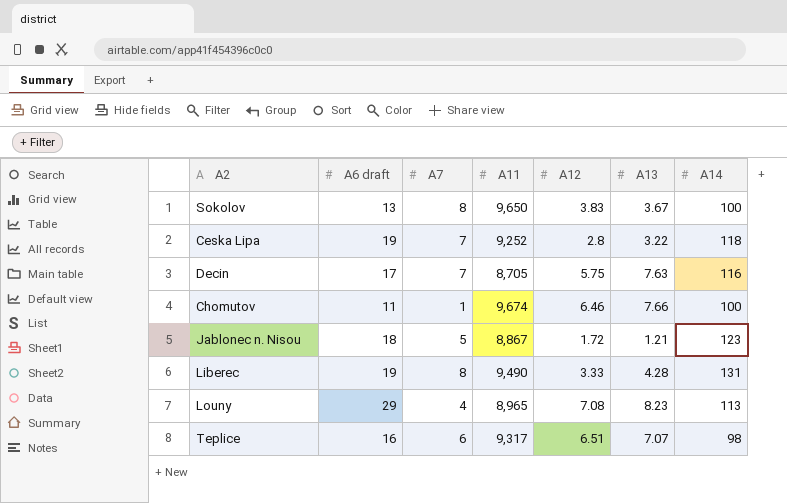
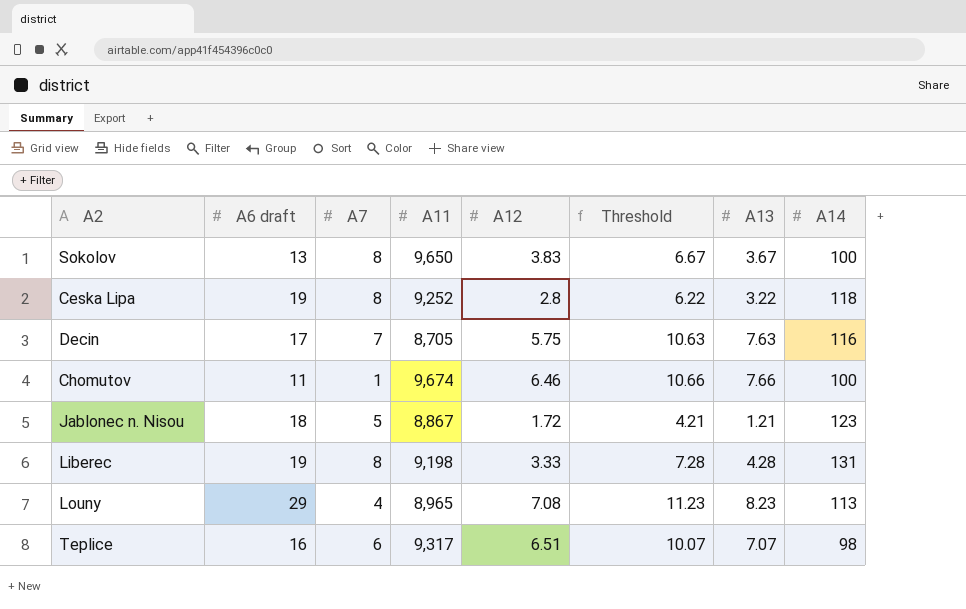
column Threshold | formula: none -> [A13] + 3
Ceska Lipa | A7: 7 -> 8
Liberec | A11: 9,490 -> 9,198

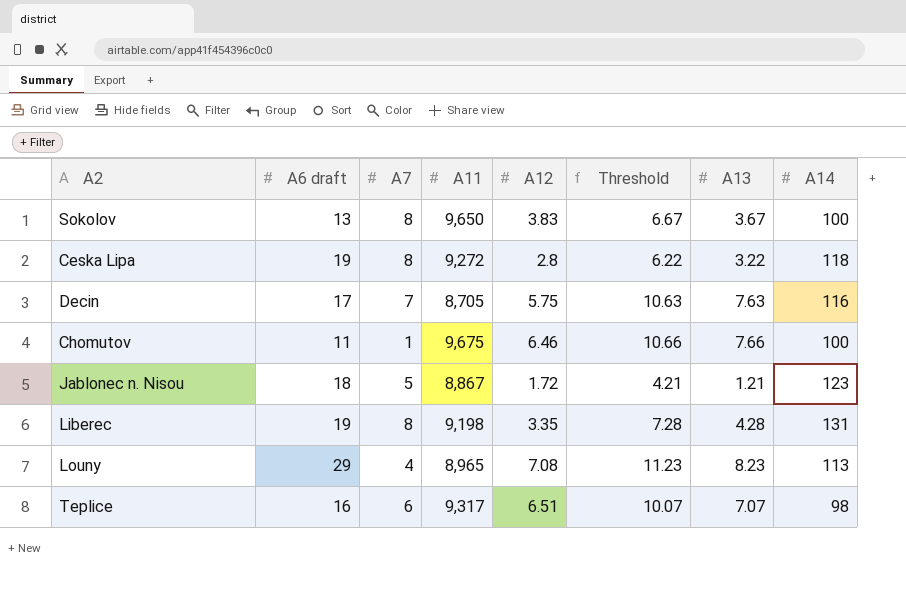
Ceska Lipa | A11: 9,252 -> 9,272
Chomutov | A11: 9,674 -> 9,675
Liberec | A12: 3.33 -> 3.35

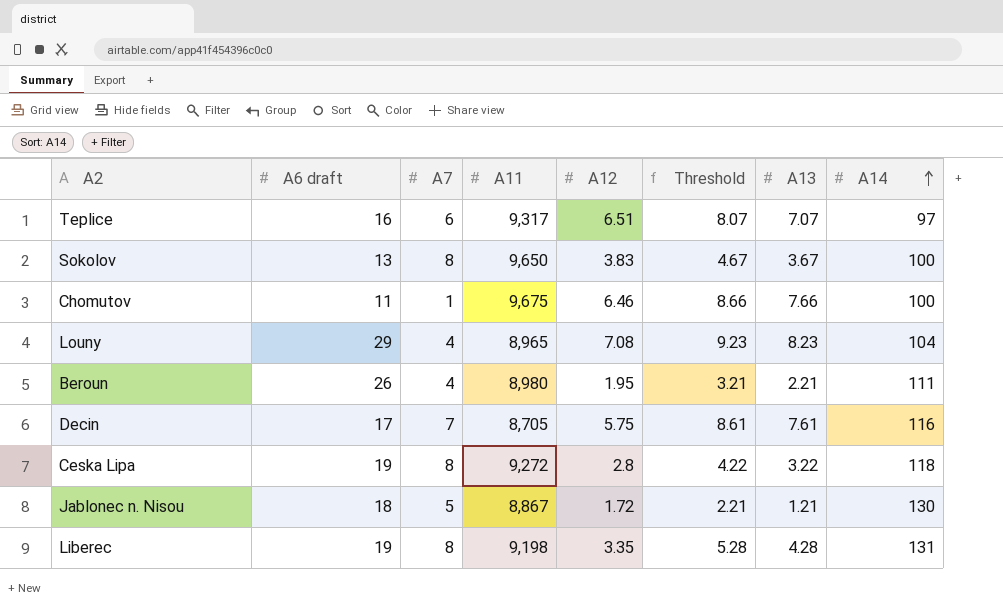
row order: none -> A14 ascending
column Threshold | formula: [A13] + 3 -> [A13] + 1
Teplice | A14: 98 -> 97
Louny | A14: 113 -> 104
row Beroun: none -> 26 | 4 | 8,980 | 1.95 | 3.21 | 2.21 | 111
Decin | A13: 7.63 -> 7.61
Jablonec n. Nisou | A14: 123 -> 130

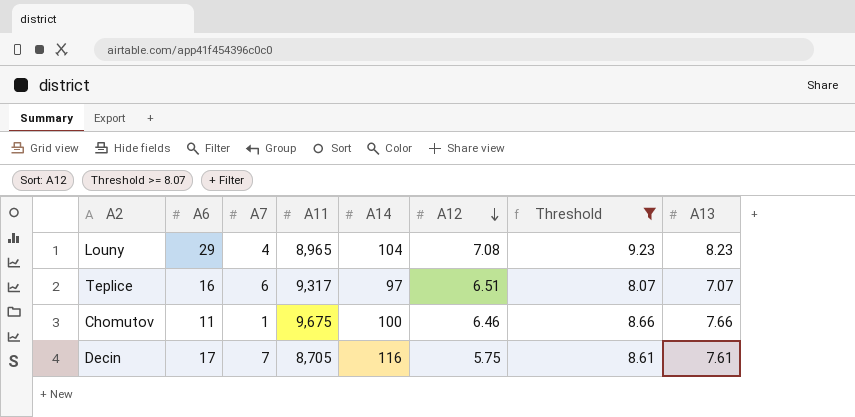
filter: none -> Threshold >= 8.07
row order: A14 ascending -> A12 descending
column name: A6 draft -> A6
column A14 | position: 8 -> 5

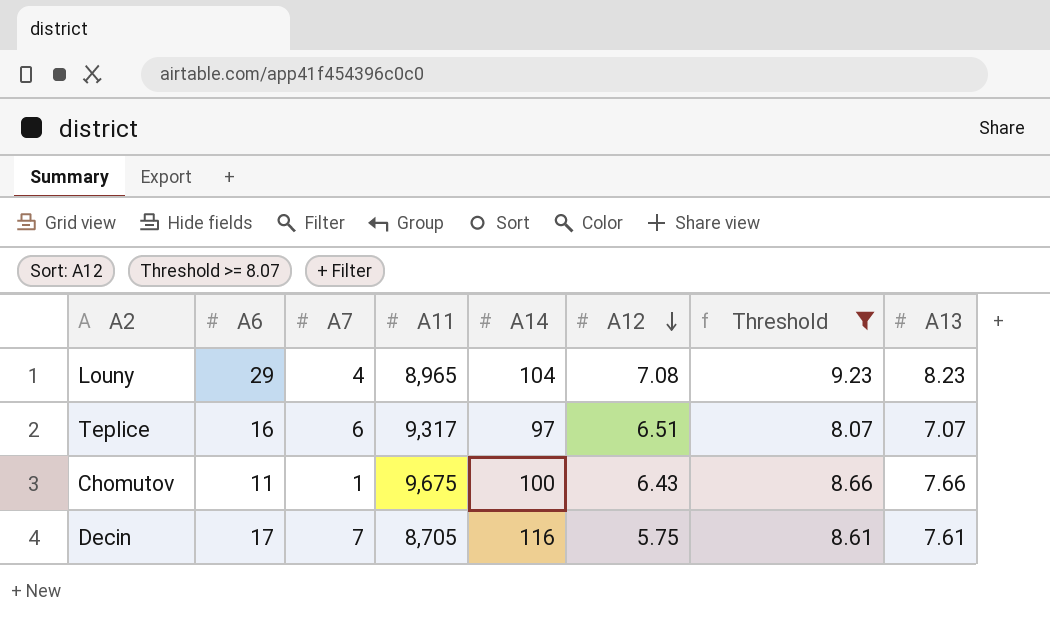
Chomutov | A12: 6.46 -> 6.43

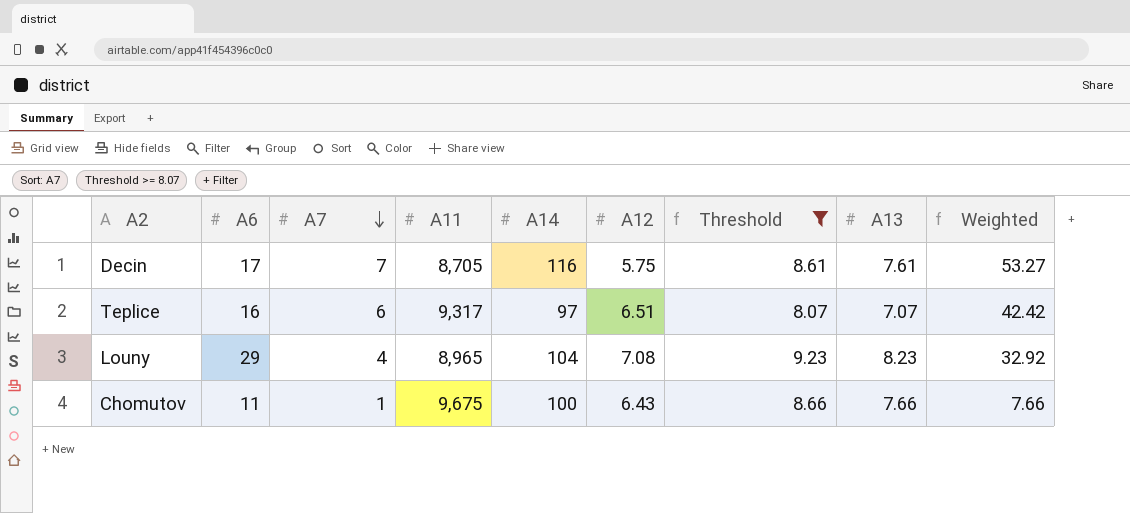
row order: A12 descending -> A7 descending
column Weighted | formula: none -> [A7] * [A13]

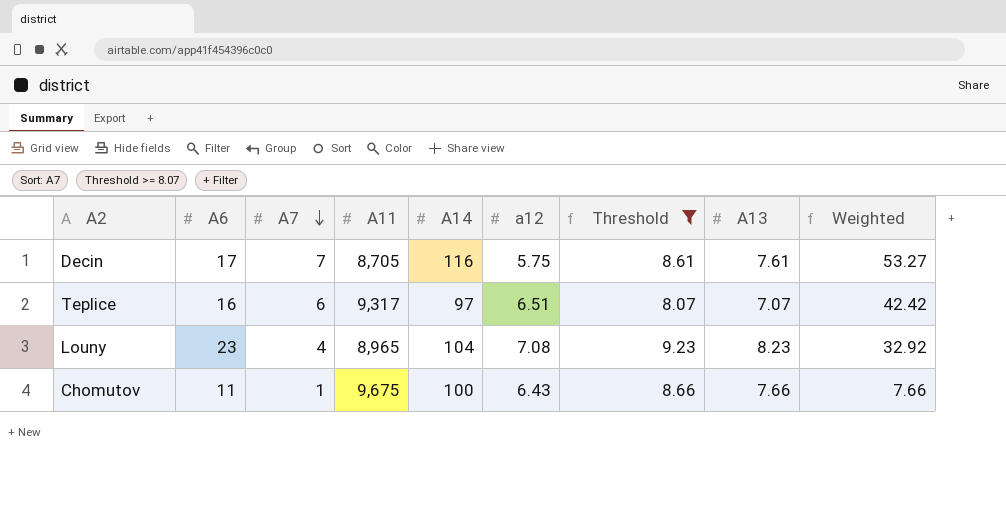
column name: A12 -> a12
Louny | A6: 29 -> 23

